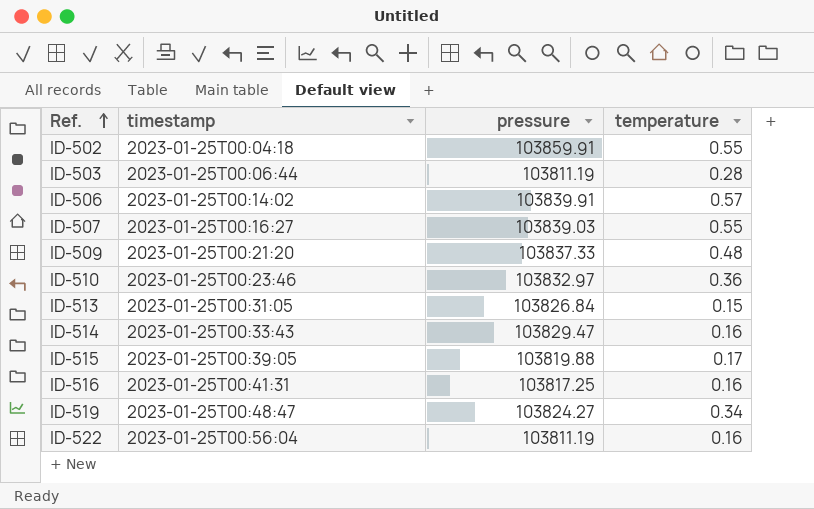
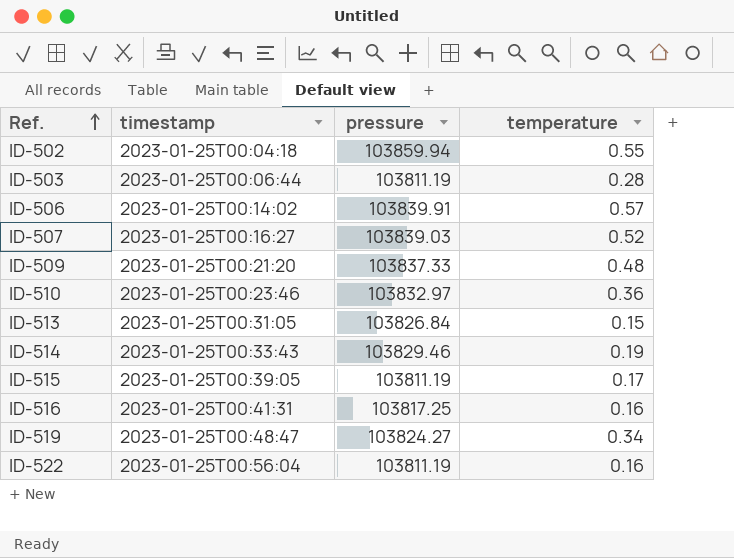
ID-502 | pressure: 103859.91 -> 103859.94
ID-507 | temperature: 0.55 -> 0.52
ID-514 | pressure: 103829.47 -> 103829.46
ID-514 | temperature: 0.16 -> 0.19
ID-515 | pressure: 103819.88 -> 103811.19

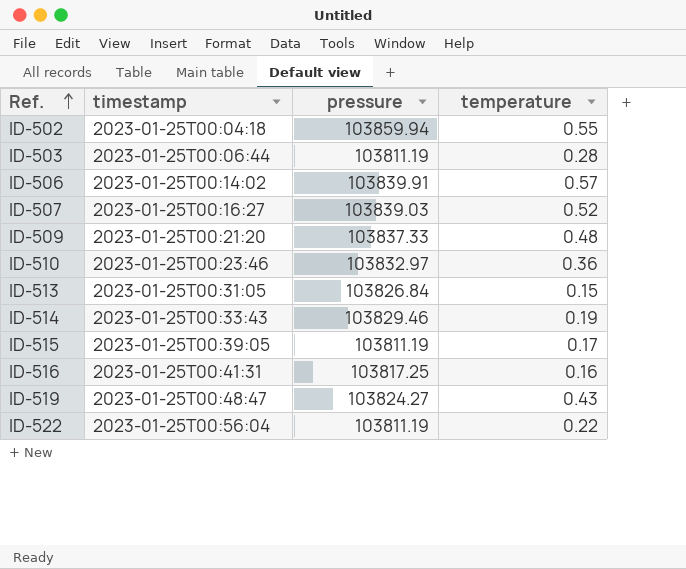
ID-519 | temperature: 0.34 -> 0.43
ID-522 | temperature: 0.16 -> 0.22

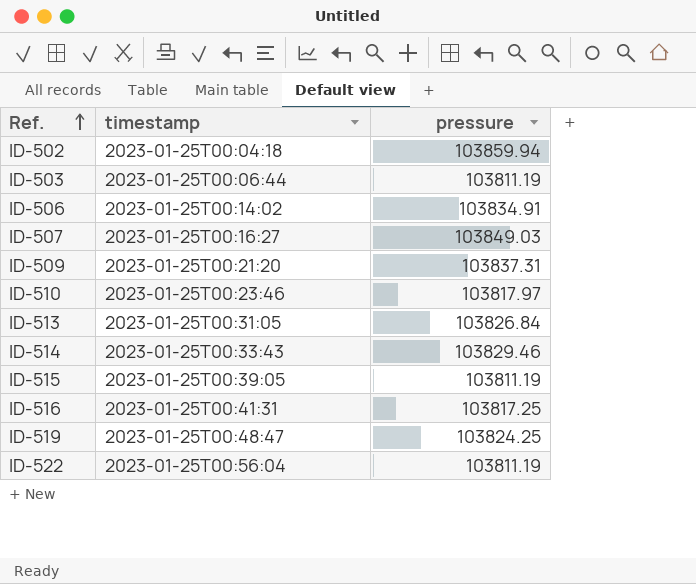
column temperature | position: 4 -> none
ID-506 | pressure: 103839.91 -> 103834.91
ID-507 | pressure: 103839.03 -> 103849.03
ID-509 | pressure: 103837.33 -> 103837.31
ID-510 | pressure: 103832.97 -> 103817.97
ID-519 | pressure: 103824.27 -> 103824.25

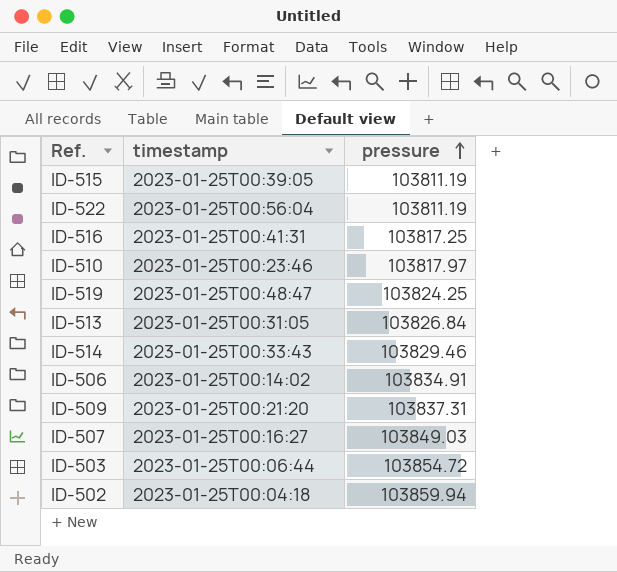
row order: Ref. ascending -> pressure ascending
ID-503 | pressure: 103811.19 -> 103854.72

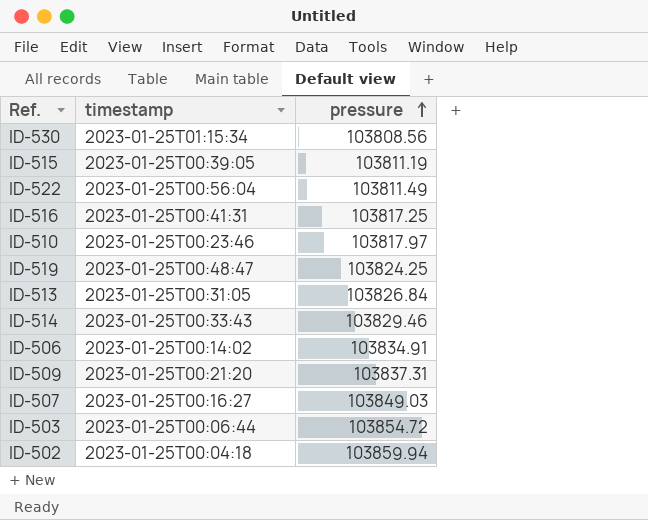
row ID-530: none -> 2023-01-25T01:15:34 | 103808.56
ID-522 | pressure: 103811.19 -> 103811.49

